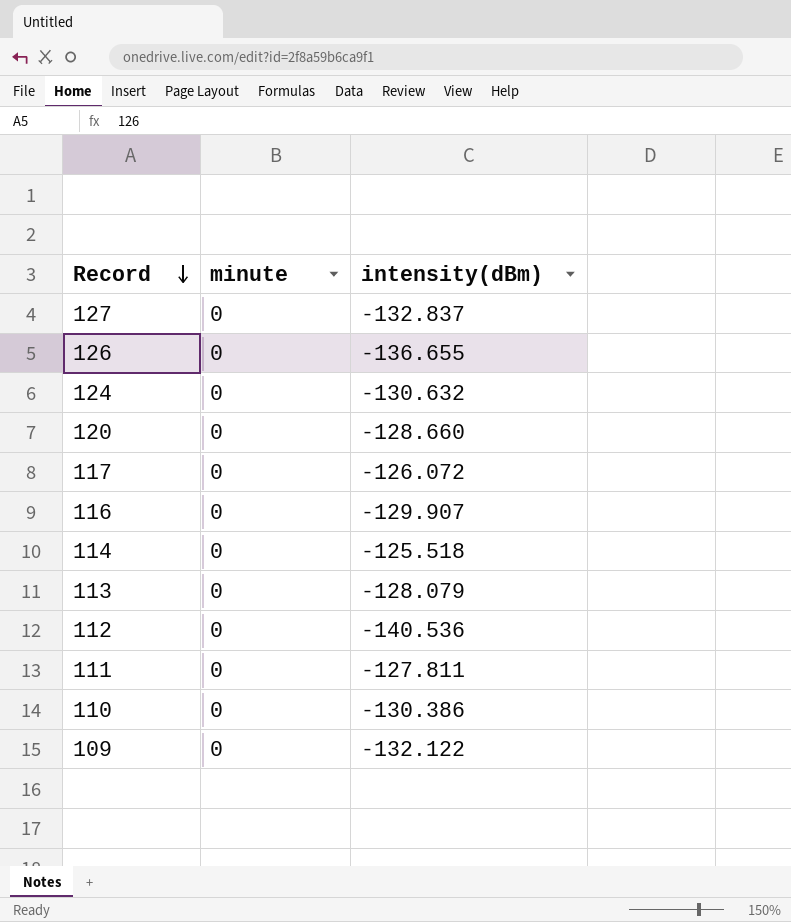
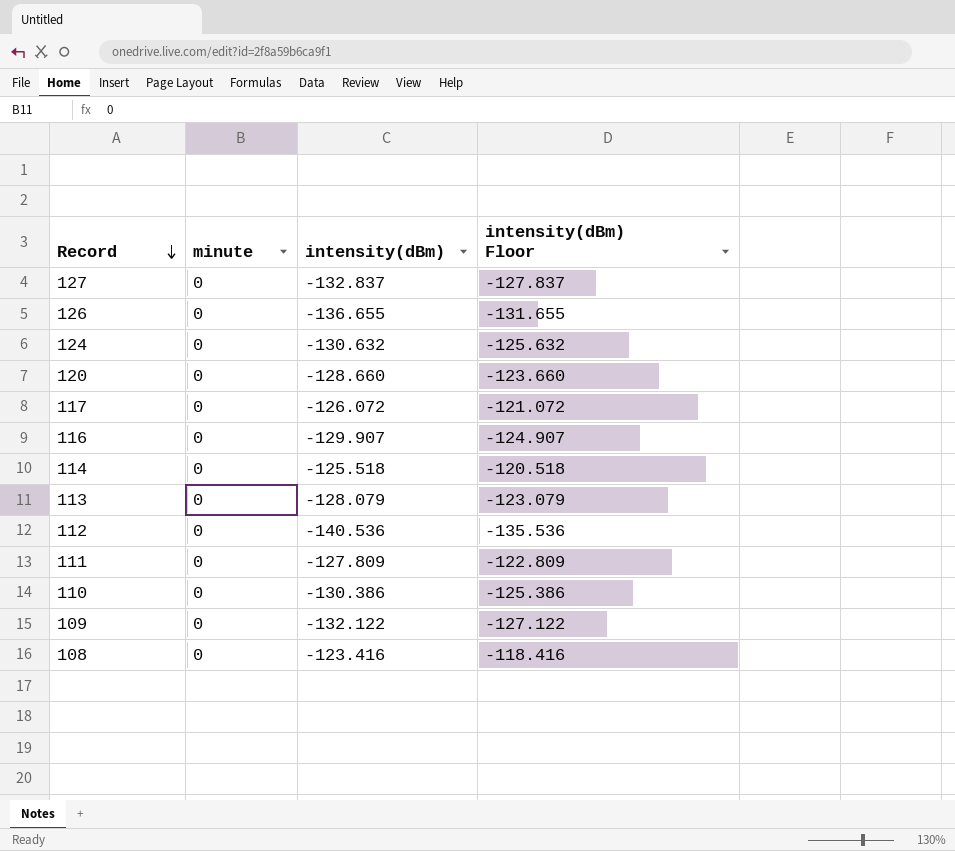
column intensity(dBm) Floor | formula: none -> [intensity(dBm)] + 5
111 | intensity(dBm): -127.811 -> -127.809
row 108: none -> 0 | -123.416 | -118.416

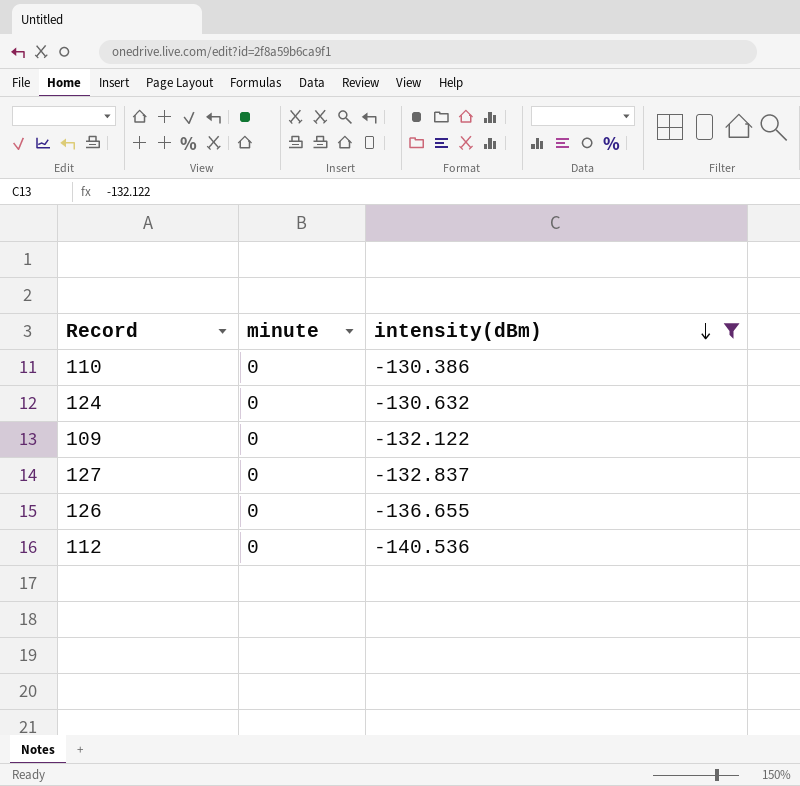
filter: none -> intensity(dBm) <= -130.386
row order: Record descending -> intensity(dBm) descending
column intensity(dBm) Floor | formula: [intensity(dBm)] + 5 -> none

